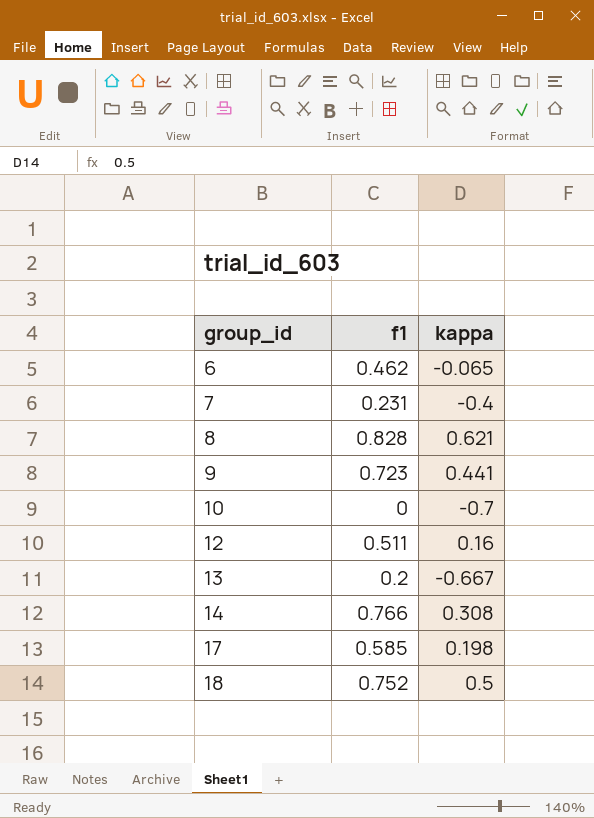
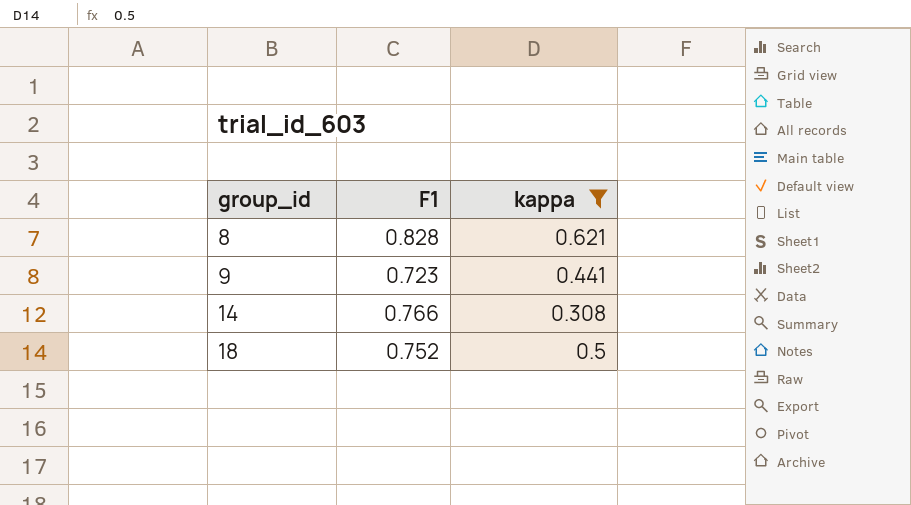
filter: none -> kappa >= 0.308
column name: f1 -> F1

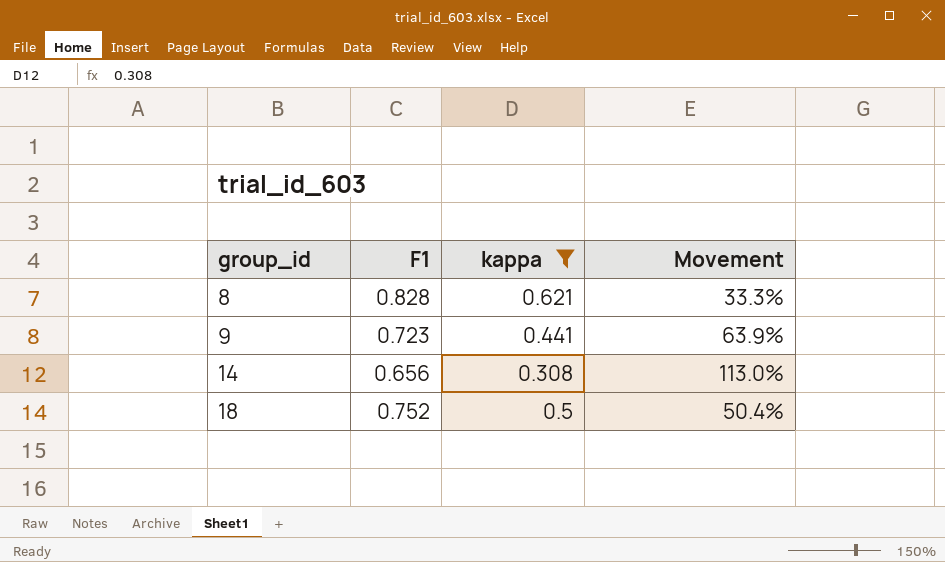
column Movement | formula: none -> ([F1] - [kappa]) / [kappa]
14 | F1: 0.766 -> 0.656

